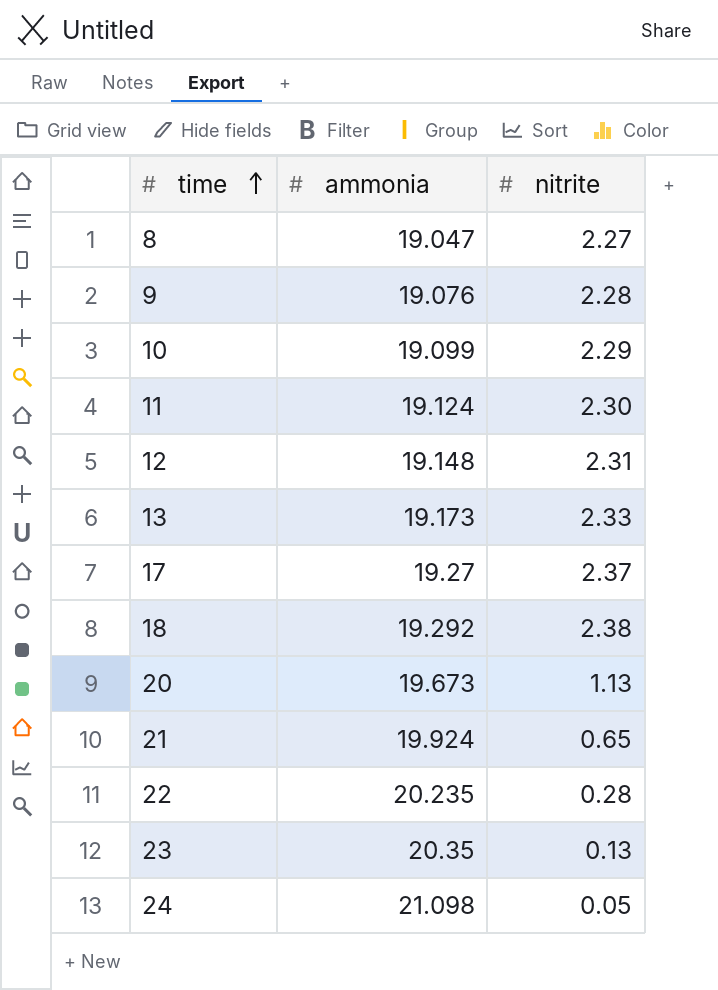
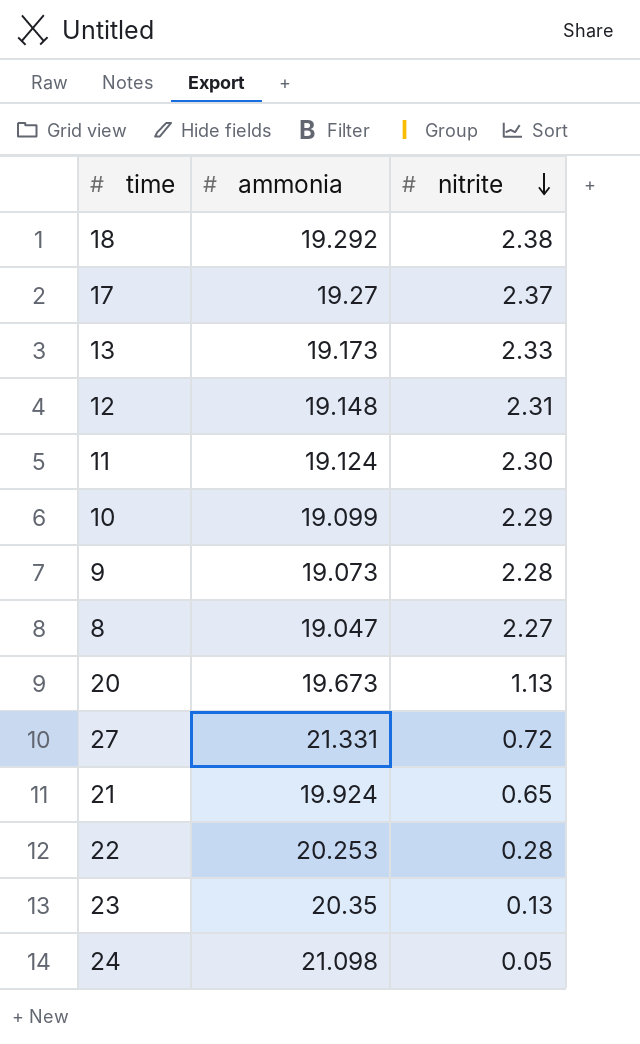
row order: time ascending -> nitrite descending
9 | ammonia: 19.076 -> 19.073
row 27: none -> 21.331 | 0.72
22 | ammonia: 20.235 -> 20.253

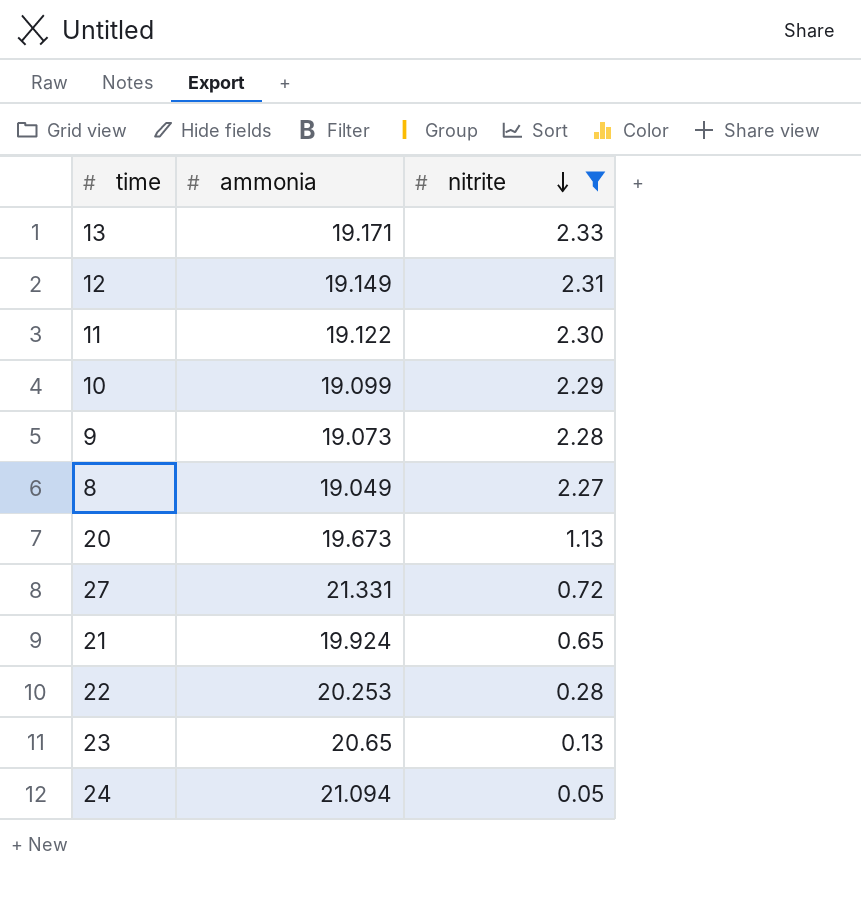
filter: none -> nitrite <= 2.33
13 | ammonia: 19.173 -> 19.171
12 | ammonia: 19.148 -> 19.149
11 | ammonia: 19.124 -> 19.122
8 | ammonia: 19.047 -> 19.049
23 | ammonia: 20.35 -> 20.65
24 | ammonia: 21.098 -> 21.094

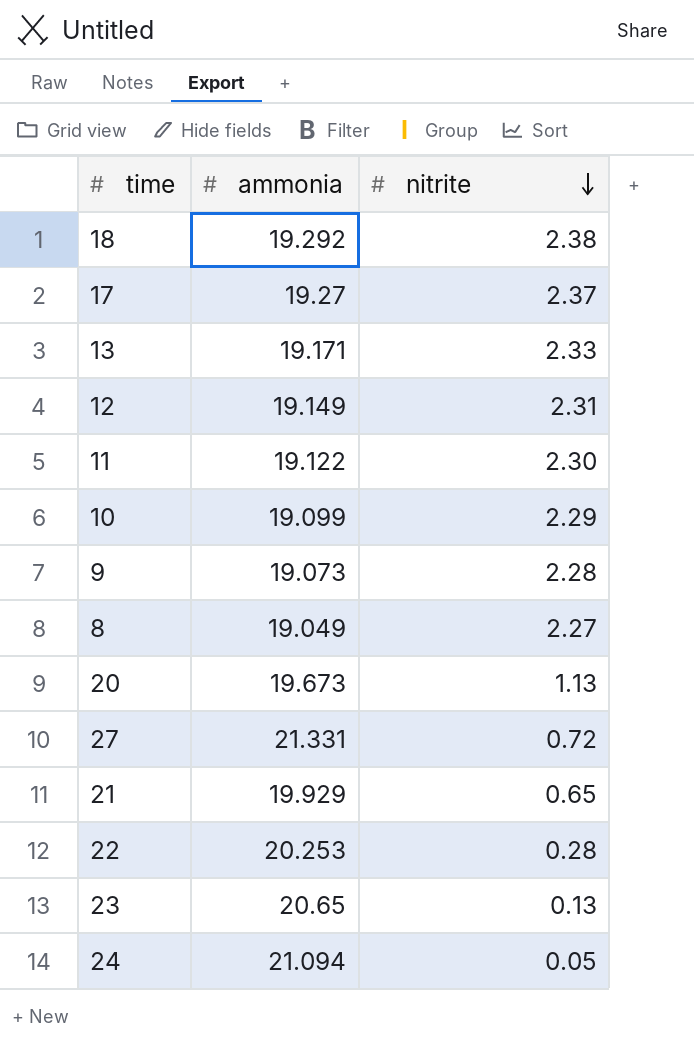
filter: nitrite <= 2.33 -> none
21 | ammonia: 19.924 -> 19.929

